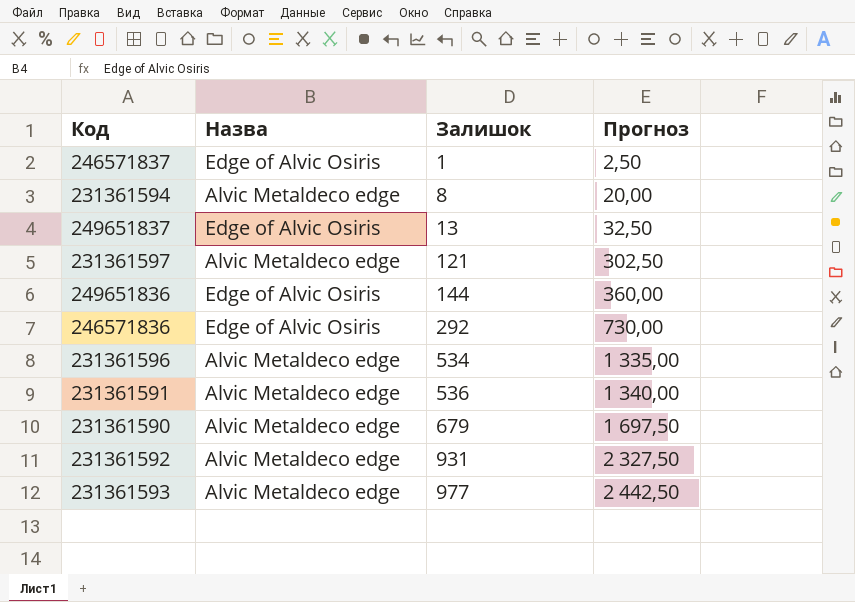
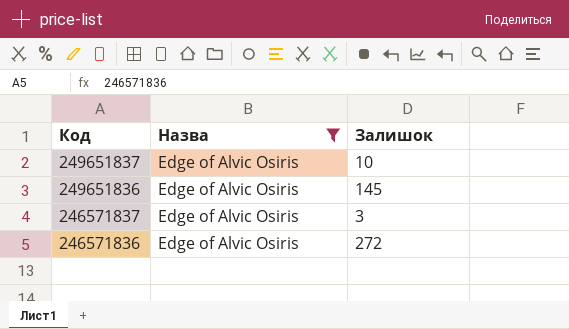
filter: none -> Назва = Edge of Alvic Osiris
row order: Залишок ascending -> Код descending
column Прогноз | formula: [Залишок] * 2,5 -> none
249651837 | Залишок: 13 -> 10
249651836 | Залишок: 144 -> 145
246571837 | Залишок: 1 -> 3
246571836 | Залишок: 292 -> 272

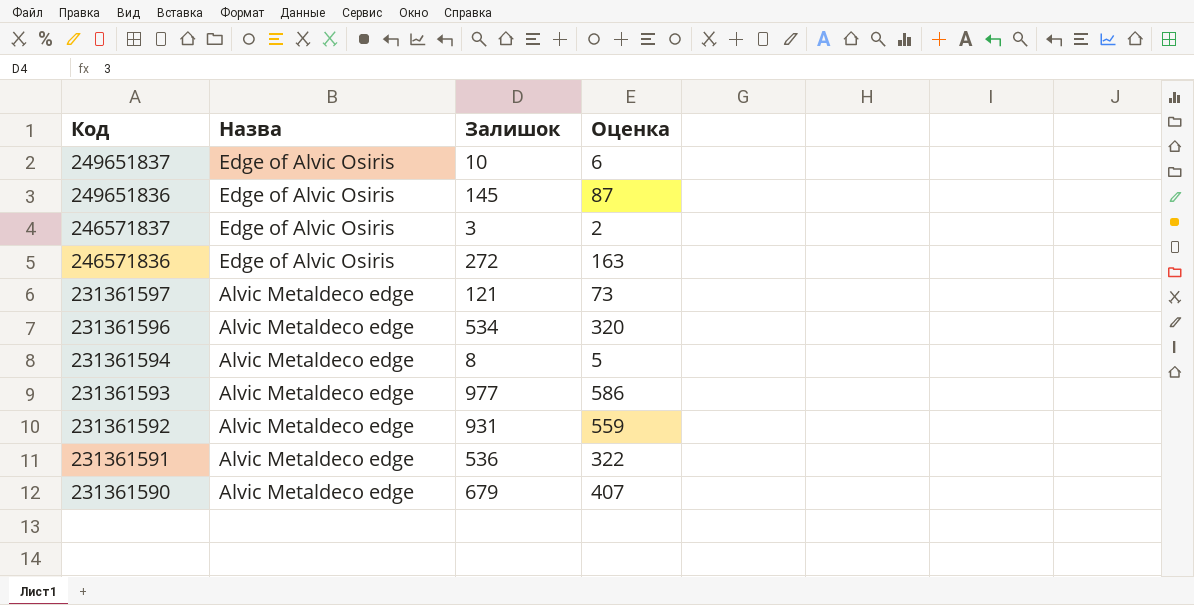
filter: Назва = Edge of Alvic Osiris -> none
column Оценка | formula: none -> [Залишок] * 0,6

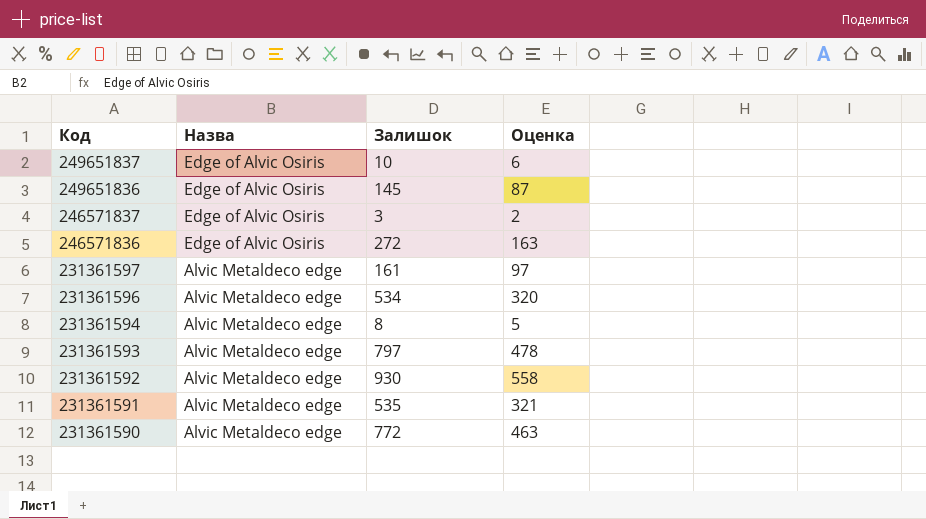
231361597 | Залишок: 121 -> 161
231361597 | Оценка: 73 -> 97
231361593 | Залишок: 977 -> 797
231361593 | Оценка: 586 -> 478
231361592 | Залишок: 931 -> 930
231361592 | Оценка: 559 -> 558
231361591 | Залишок: 536 -> 535
231361591 | Оценка: 322 -> 321
231361590 | Залишок: 679 -> 772
231361590 | Оценка: 407 -> 463

